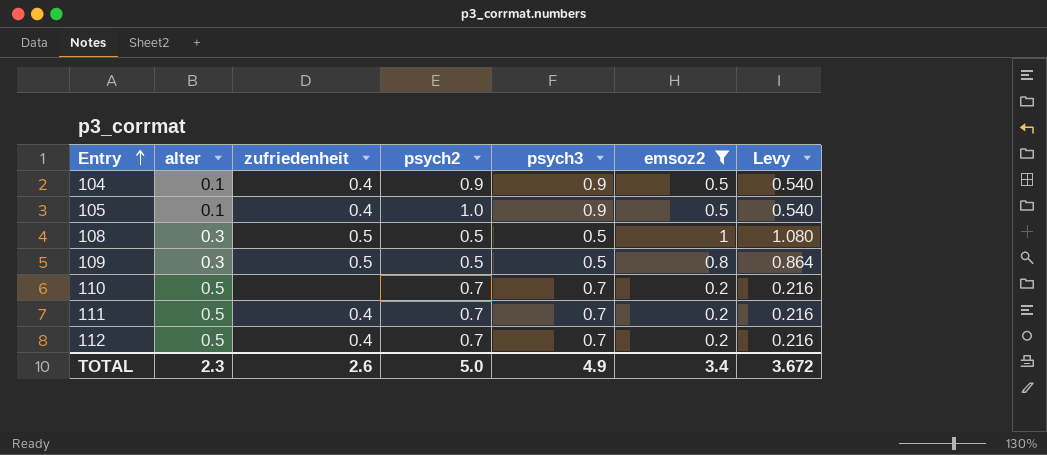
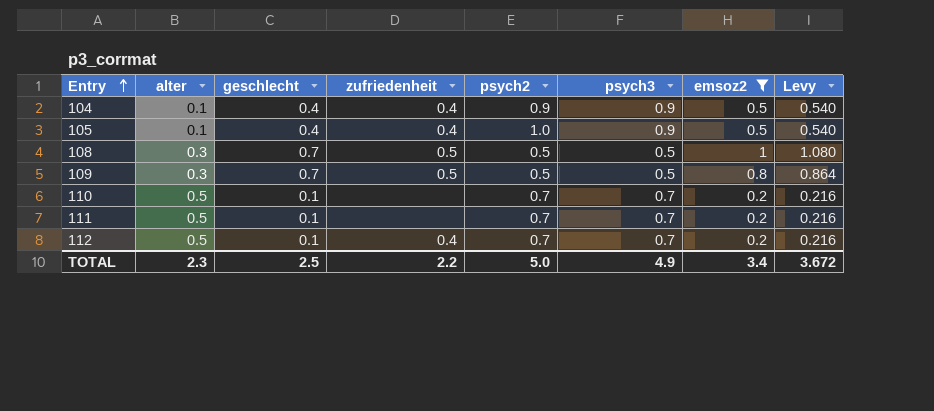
column geschlecht | position: none -> 3
111 | zufriedenheit: 0.4 -> none
TOTAL | zufriedenheit: 2.6 -> 2.2

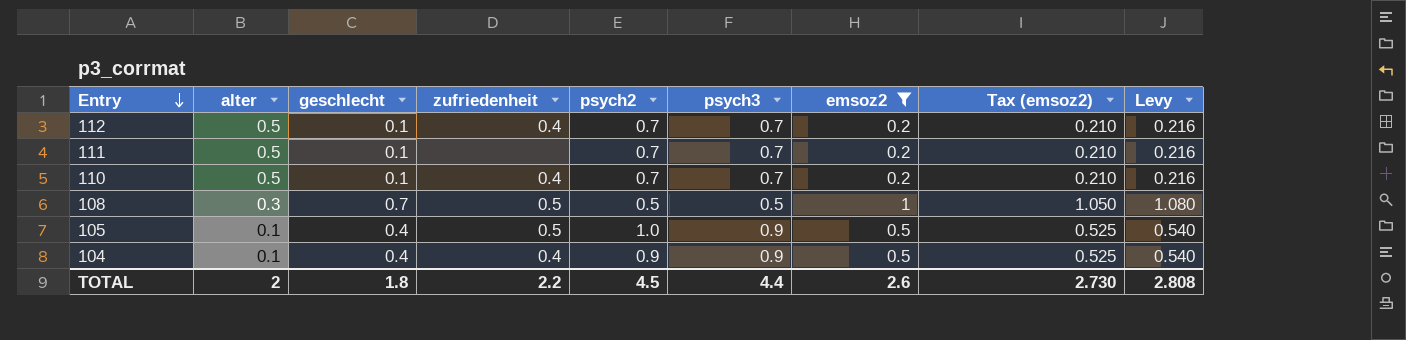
row order: Entry ascending -> Entry descending
column Tax (emsoz2) | formula: none -> [emsoz2] * 1.05
row 109: 0.3 | 0.7 | 0.5 | 0.5 | 0.5 | 0.8 | 0.864 -> none
110 | zufriedenheit: none -> 0.4
105 | zufriedenheit: 0.4 -> 0.5
TOTAL | alter: 2.3 -> 2
TOTAL | geschlecht: 2.5 -> 1.8
TOTAL | psych2: 5.0 -> 4.5
TOTAL | psych3: 4.9 -> 4.4
TOTAL | emsoz2: 3.4 -> 2.6
TOTAL | Levy: 3.672 -> 2.808

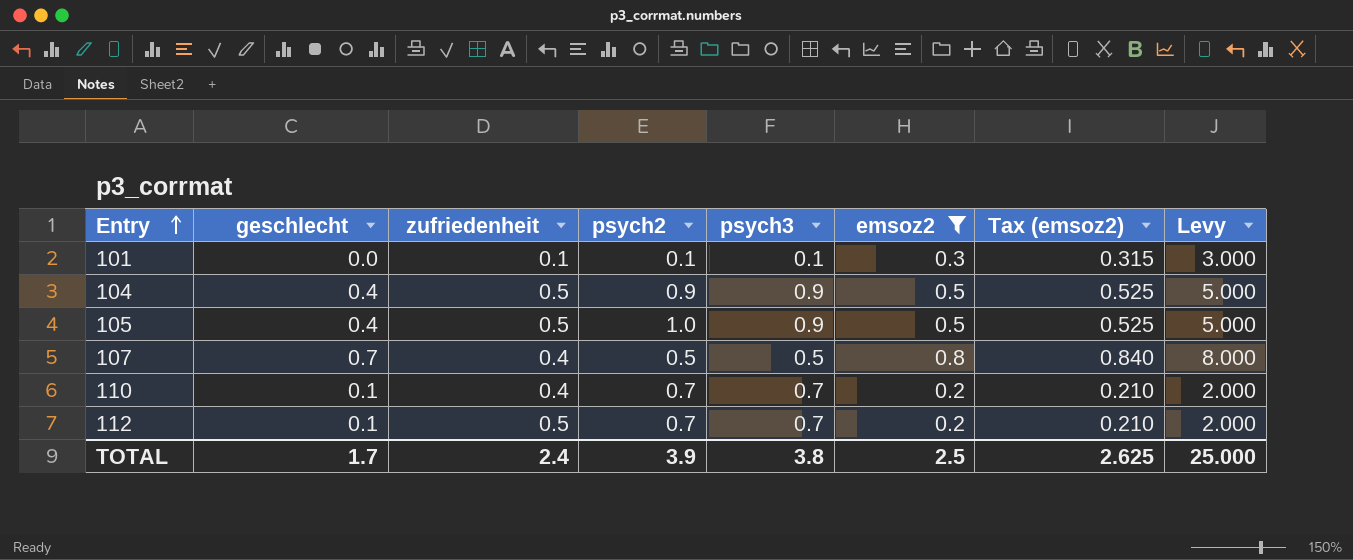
row order: Entry descending -> Entry ascending
column alter | position: 2 -> none
column Levy | formula: [emsoz2] * 1.08 -> [emsoz2] * 10
row 111: 0.5 | 0.1 | none | 0.7 | 0.7 | 0.2 | 0.210 | 0.216 -> none
row 108: 0.3 | 0.7 | 0.5 | 0.5 | 0.5 | 1 | 1.050 | 1.080 -> none
row 101: none -> 0.0 | 0.1 | 0.1 | 0.1 | 0.3 | 0.315 | 3.000
104 | zufriedenheit: 0.4 -> 0.5
row 107: none -> 0.7 | 0.4 | 0.5 | 0.5 | 0.8 | 0.840 | 8.000
112 | zufriedenheit: 0.4 -> 0.5
TOTAL | geschlecht: 1.8 -> 1.7
TOTAL | zufriedenheit: 2.2 -> 2.4
TOTAL | psych2: 4.5 -> 3.9
TOTAL | psych3: 4.4 -> 3.8
TOTAL | emsoz2: 2.6 -> 2.5
TOTAL | Tax (emsoz2): 2.730 -> 2.625
TOTAL | Levy: 2.808 -> 25.000

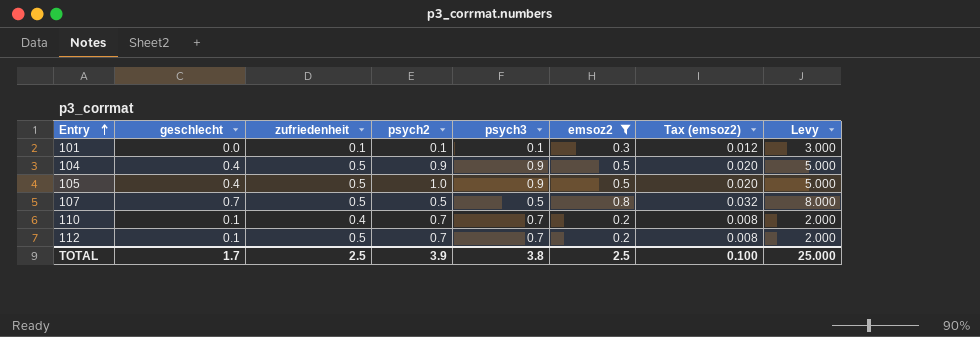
column Tax (emsoz2) | formula: [emsoz2] * 1.05 -> [emsoz2] * 0.04
107 | zufriedenheit: 0.4 -> 0.5
TOTAL | zufriedenheit: 2.4 -> 2.5
TOTAL | Tax (emsoz2): 2.625 -> 0.100

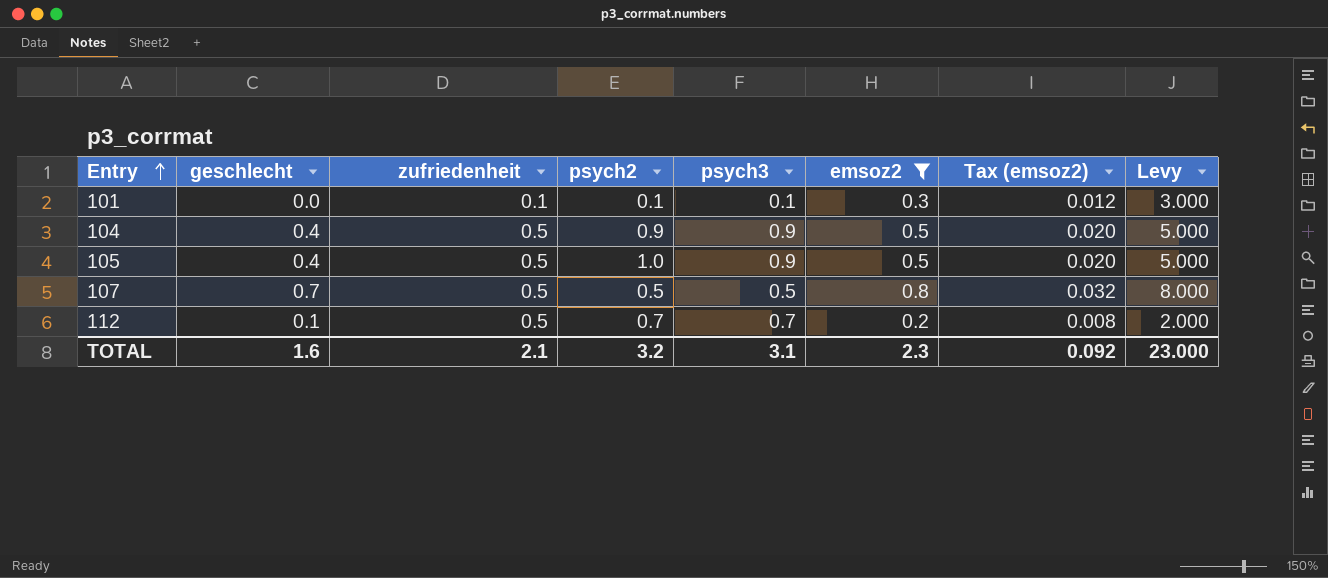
row 110: 0.1 | 0.4 | 0.7 | 0.7 | 0.2 | 0.008 | 2.000 -> none
TOTAL | geschlecht: 1.7 -> 1.6
TOTAL | zufriedenheit: 2.5 -> 2.1
TOTAL | psych2: 3.9 -> 3.2
TOTAL | psych3: 3.8 -> 3.1
TOTAL | emsoz2: 2.5 -> 2.3
TOTAL | Tax (emsoz2): 0.100 -> 0.092
TOTAL | Levy: 25.000 -> 23.000

